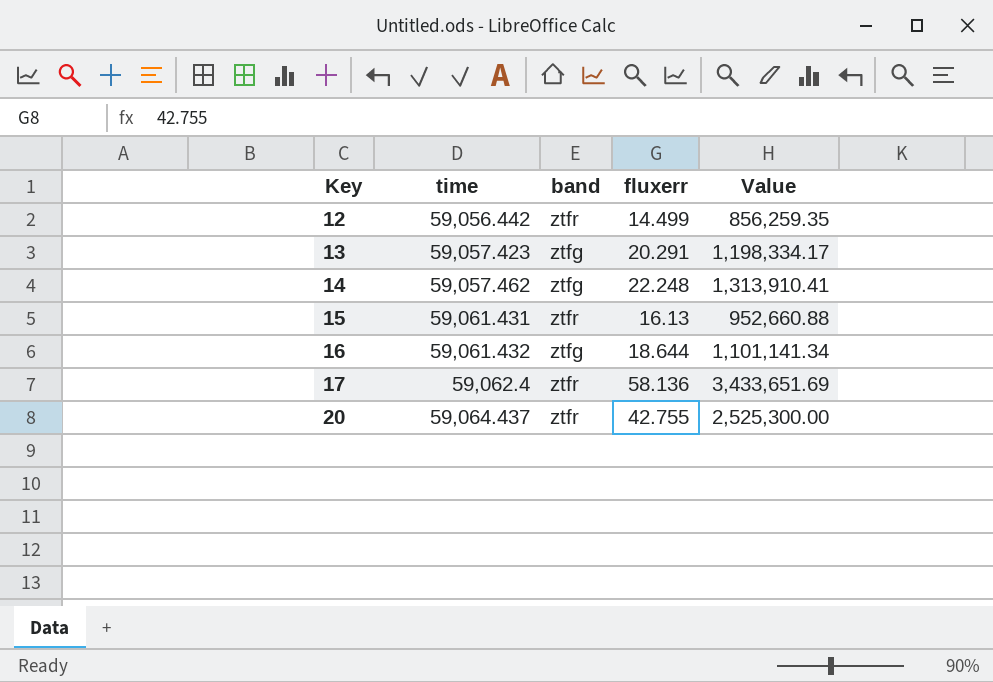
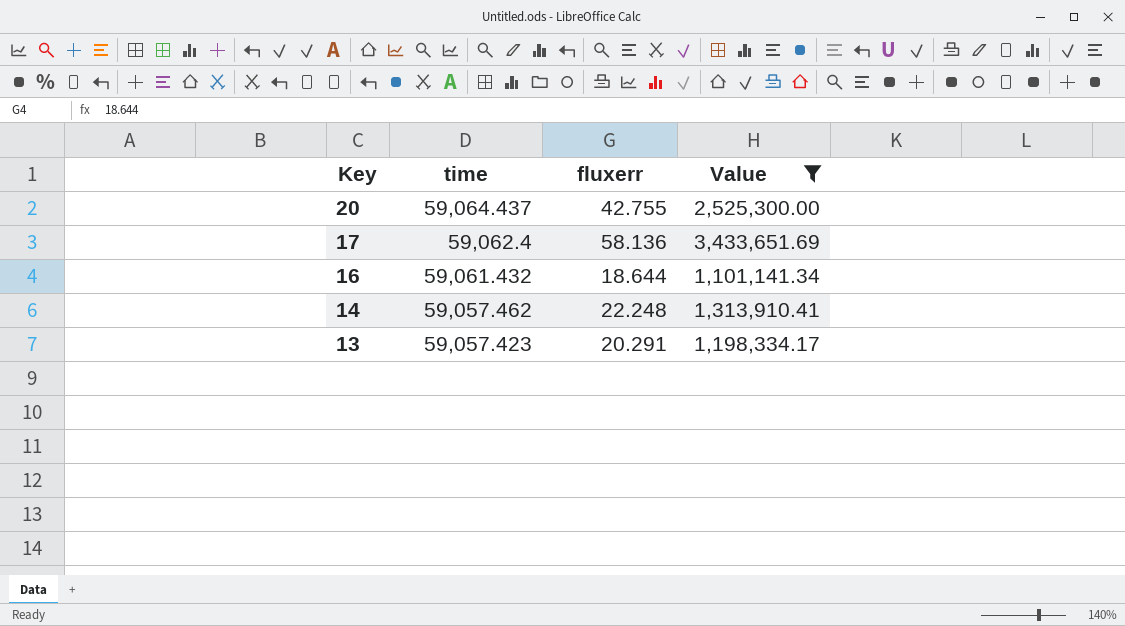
filter: none -> Value >= 1,101,141.34
row order: Key ascending -> Key descending
column band | position: 3 -> none

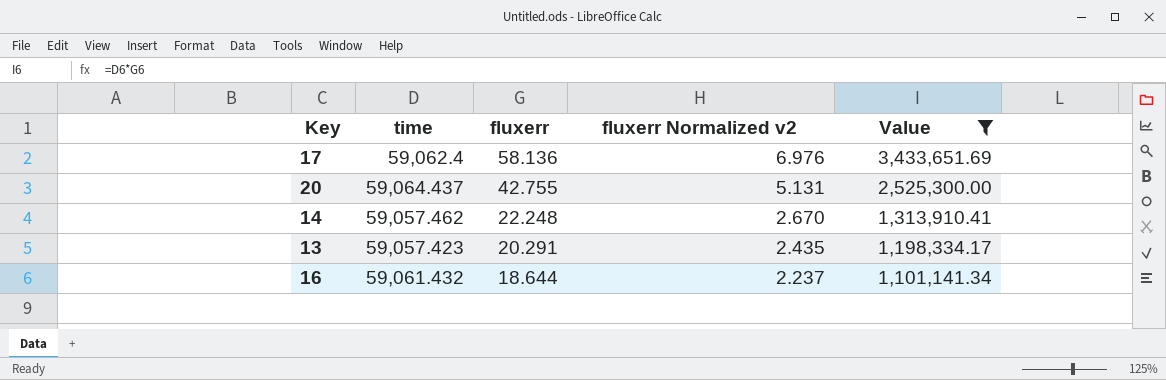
row order: Key descending -> fluxerr descending
column fluxerr Normalized v2 | formula: none -> [fluxerr] * 0.12

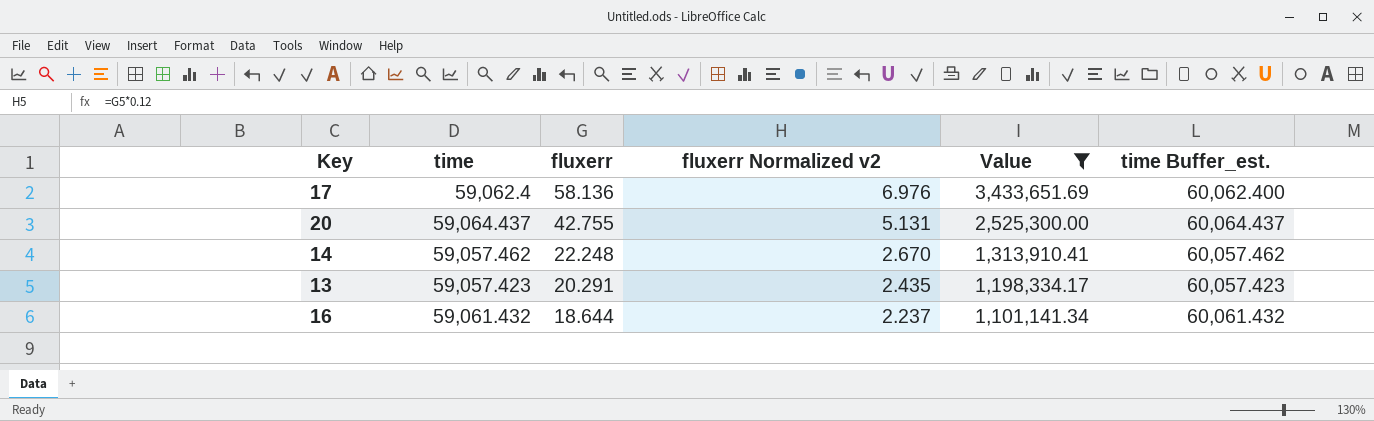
column time Buffer_est. | formula: none -> [time] + 1000

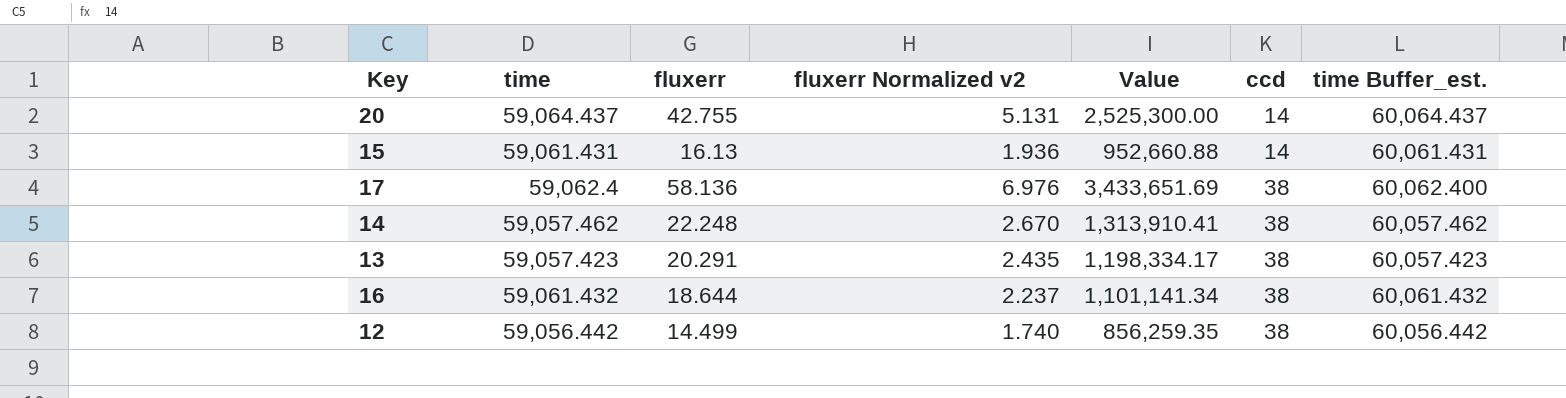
filter: Value >= 1,101,141.34 -> none
row order: fluxerr descending -> ccd ascending
column ccd | position: none -> 6

